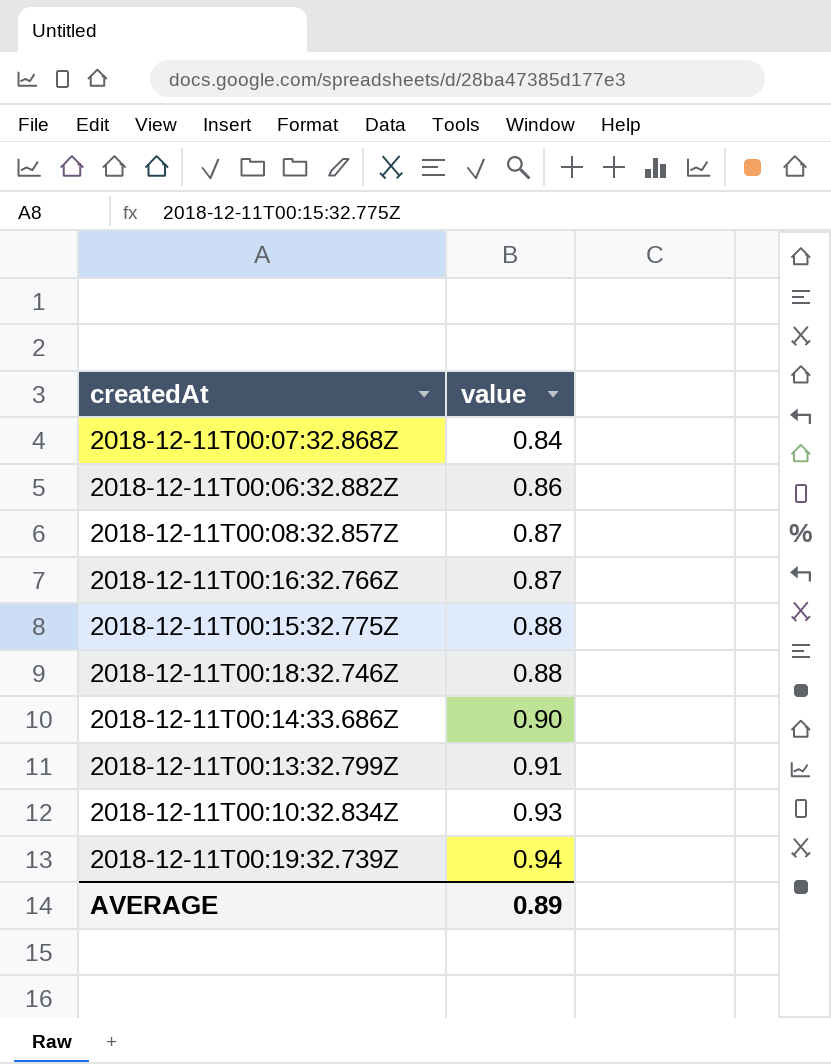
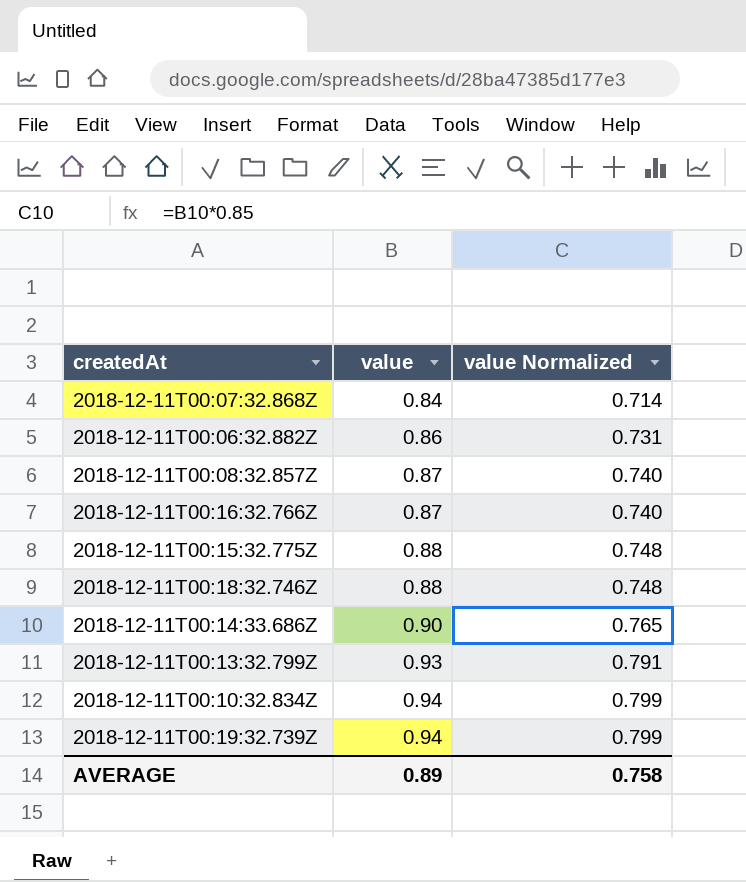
column value Normalized | formula: none -> [value] * 0.85
2018-12-11T00:13:32.799Z | value: 0.91 -> 0.93
2018-12-11T00:10:32.834Z | value: 0.93 -> 0.94

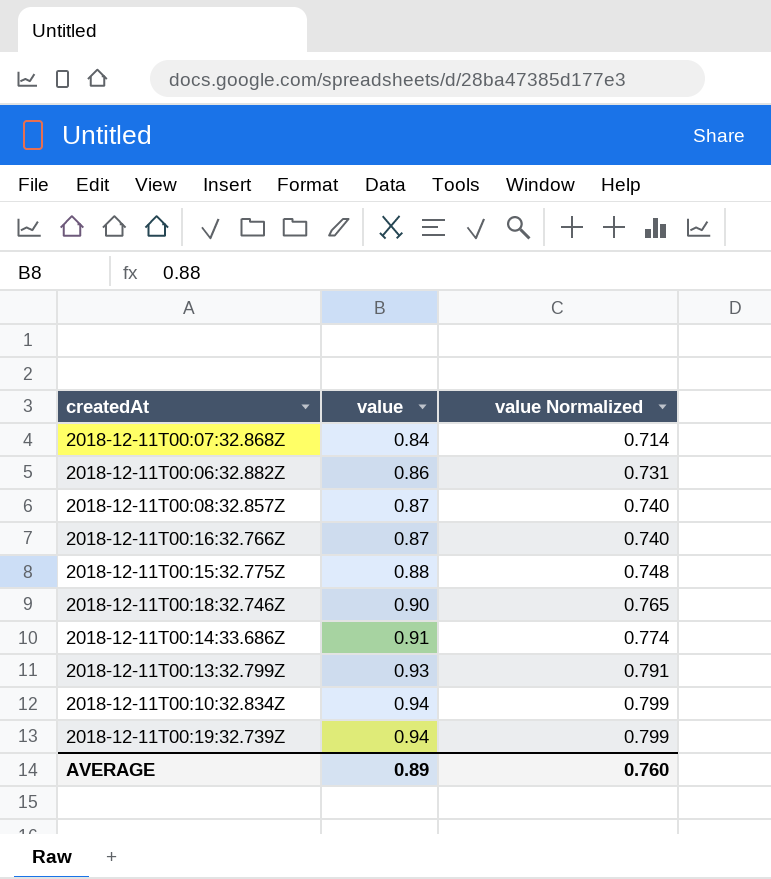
2018-12-11T00:18:32.746Z | value: 0.88 -> 0.90
2018-12-11T00:18:32.746Z | value Normalized: 0.748 -> 0.765
2018-12-11T00:14:33.686Z | value: 0.90 -> 0.91
2018-12-11T00:14:33.686Z | value Normalized: 0.765 -> 0.774
AVERAGE | value Normalized: 0.758 -> 0.760

